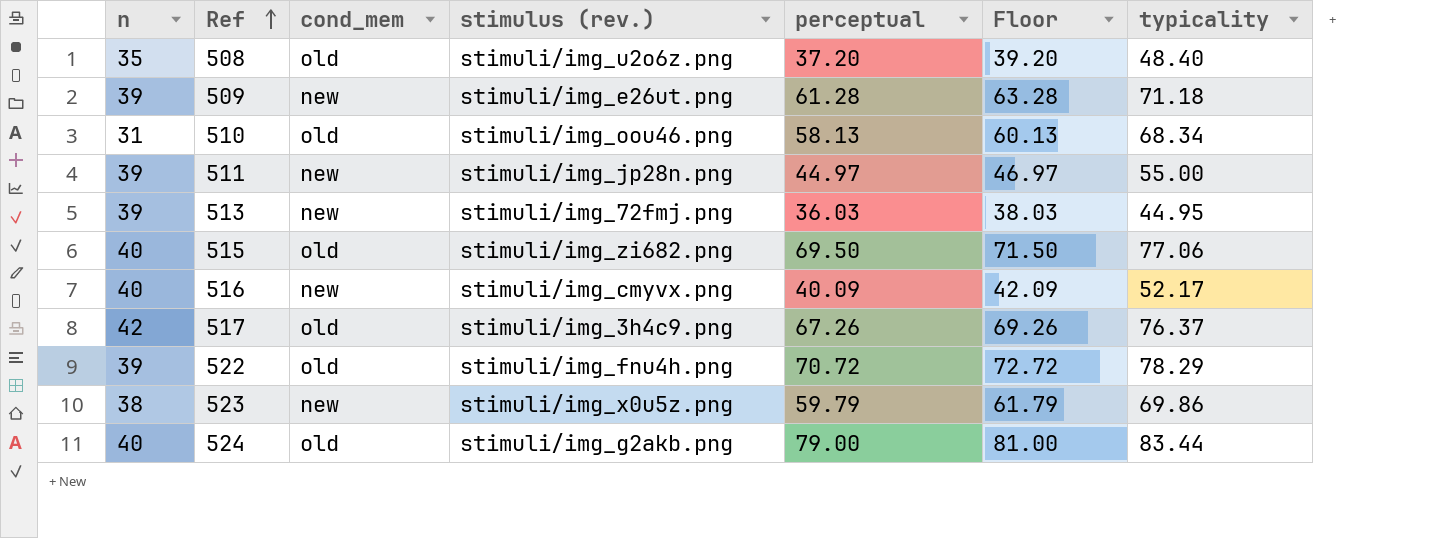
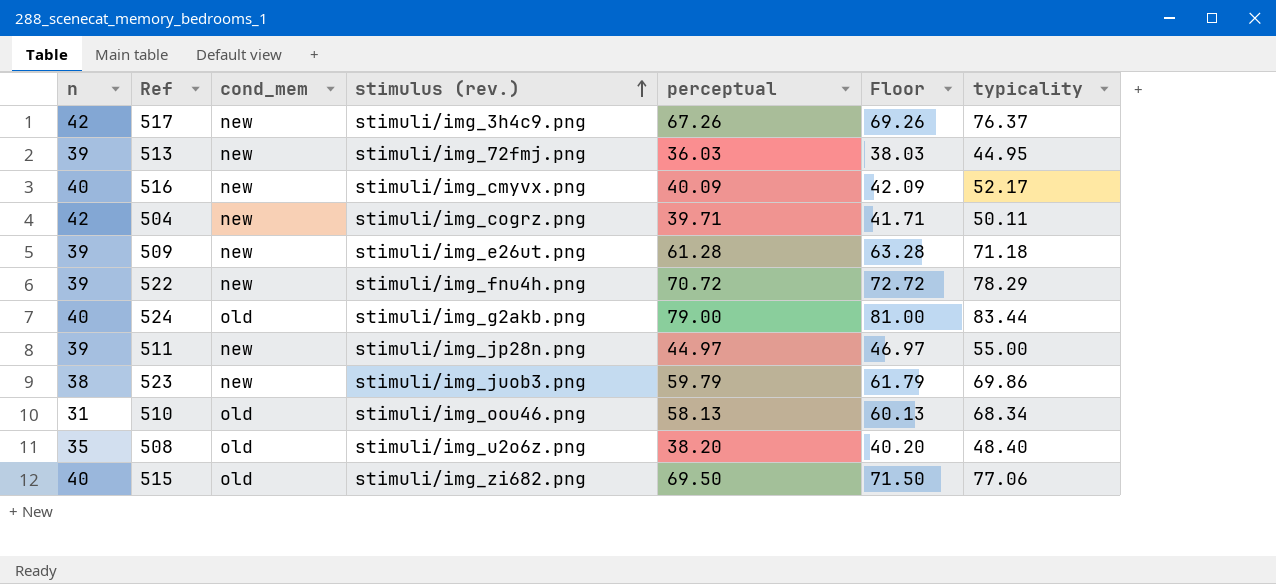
row order: Ref ascending -> stimulus (rev.) ascending
517 | cond_mem: old -> new
row 504: none -> 42 | new | stimuli/img_cogrz.png | 39.71 | 41.71 | 50.11
522 | cond_mem: old -> new
523 | stimulus (rev.): stimuli/img_x0u5z.png -> stimuli/img_juob3.png
508 | perceptual: 37.20 -> 38.20
508 | Floor: 39.20 -> 40.20

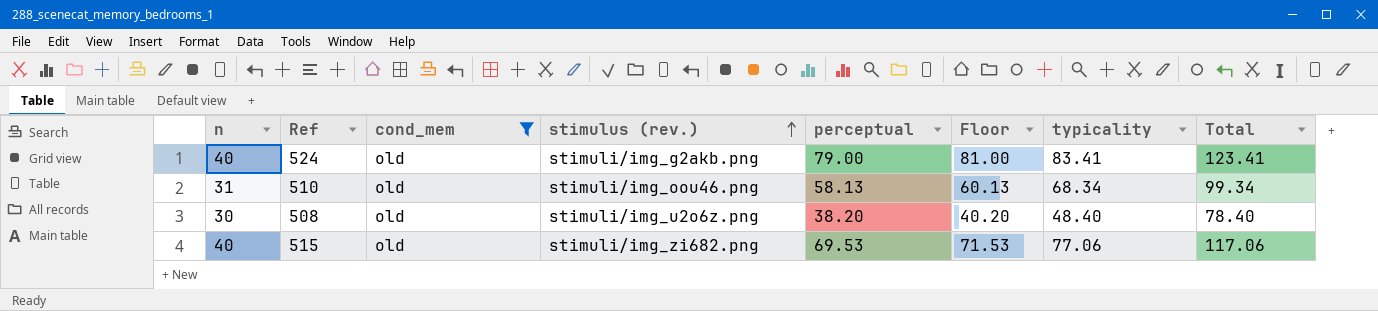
filter: none -> cond_mem = old
column Total | formula: none -> [n] + [typicality]
524 | typicality: 83.44 -> 83.41
508 | n: 35 -> 30
515 | perceptual: 69.50 -> 69.53
515 | Floor: 71.50 -> 71.53

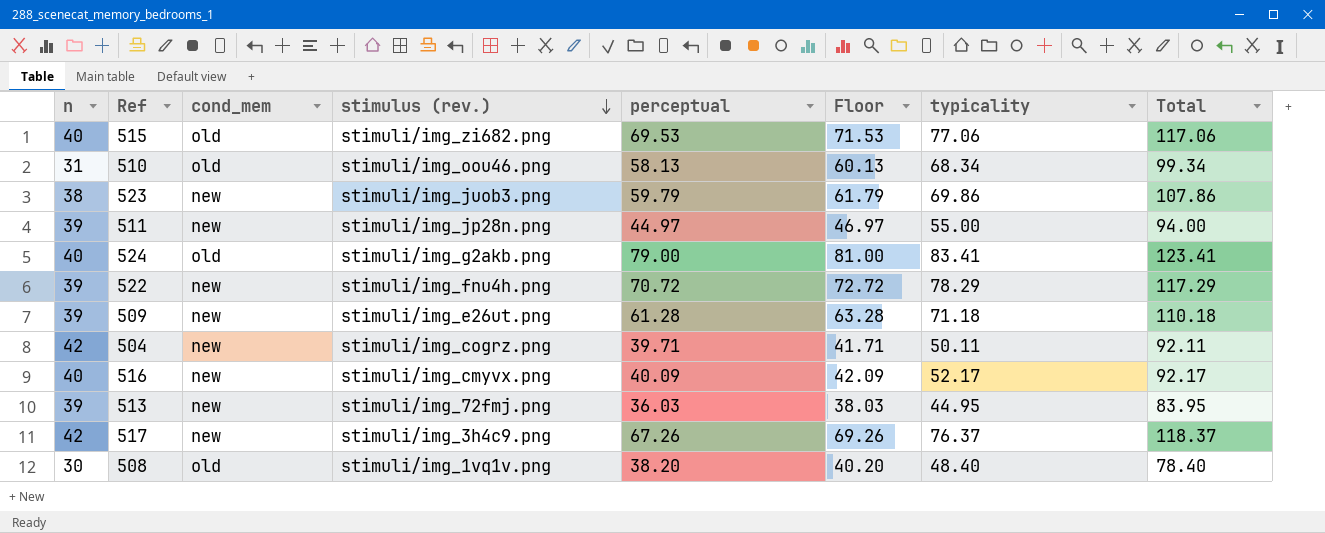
filter: cond_mem = old -> none
row order: stimulus (rev.) ascending -> stimulus (rev.) descending
508 | stimulus (rev.): stimuli/img_u2o6z.png -> stimuli/img_1vq1v.png

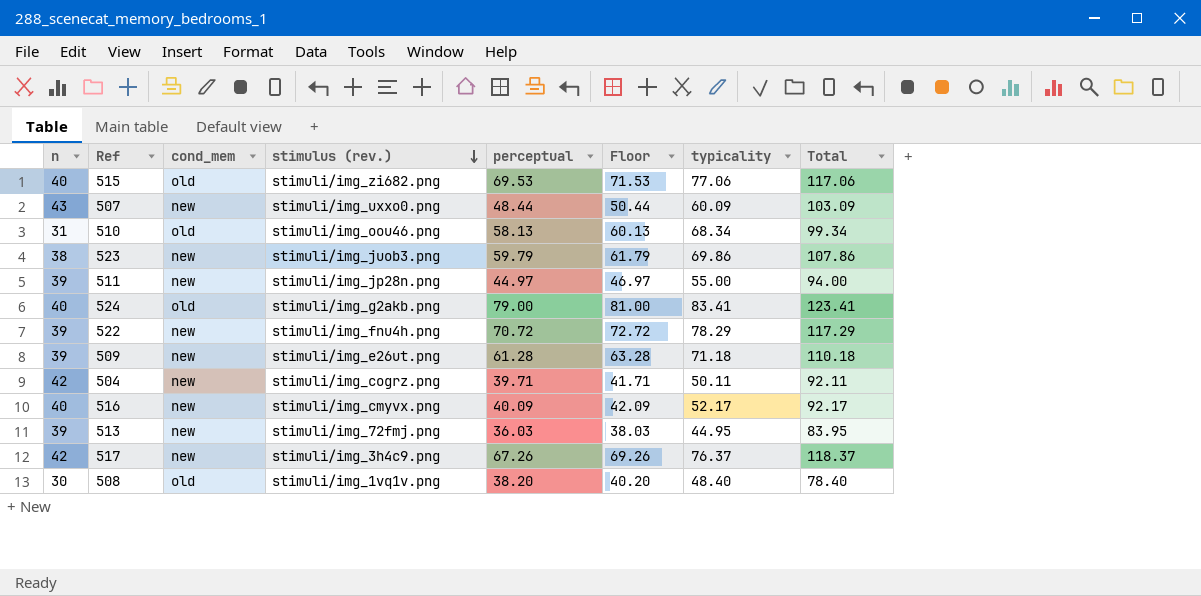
row 507: none -> 43 | new | stimuli/img_uxxo0.png | 48.44 | 50.44 | 60.09 | 103.09

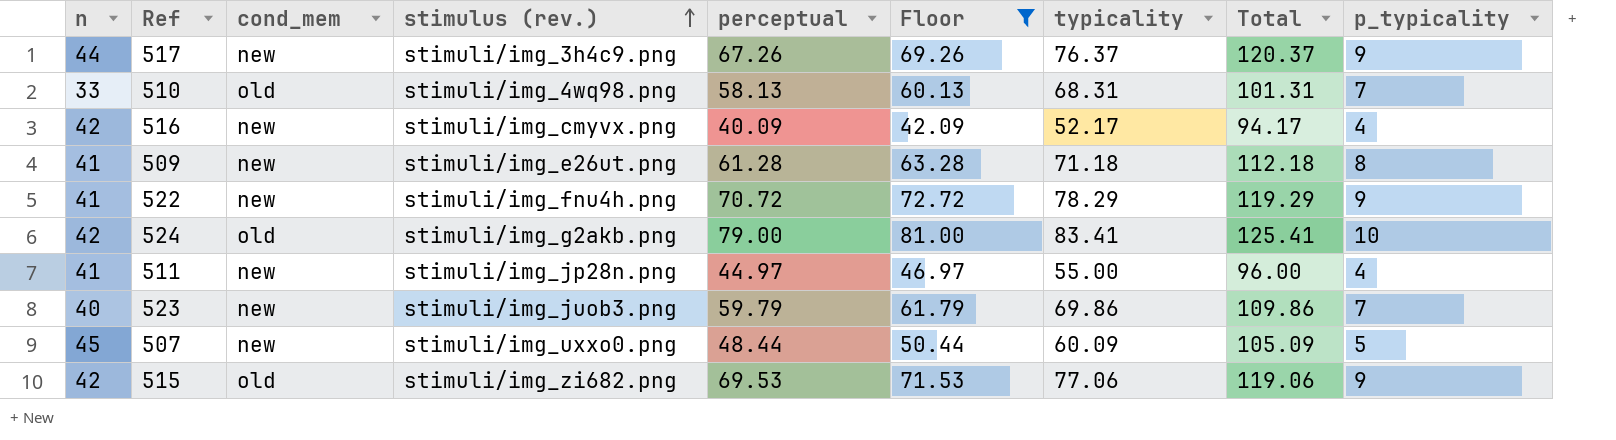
filter: none -> Floor >= 42.09
row order: stimulus (rev.) descending -> stimulus (rev.) ascending
column p_typicality | position: none -> 9
517 | n: 42 -> 44
517 | Total: 118.37 -> 120.37
510 | n: 31 -> 33
510 | stimulus (rev.): stimuli/img_oou46.png -> stimuli/img_4wq98.png
510 | typicality: 68.34 -> 68.31
510 | Total: 99.34 -> 101.31
516 | n: 40 -> 42
516 | Total: 92.17 -> 94.17
509 | n: 39 -> 41
509 | Total: 110.18 -> 112.18
522 | n: 39 -> 41
522 | Total: 117.29 -> 119.29
524 | n: 40 -> 42
524 | Total: 123.41 -> 125.41
511 | n: 39 -> 41
511 | Total: 94.00 -> 96.00
523 | n: 38 -> 40
523 | Total: 107.86 -> 109.86
507 | n: 43 -> 45
507 | Total: 103.09 -> 105.09
515 | n: 40 -> 42
515 | Total: 117.06 -> 119.06

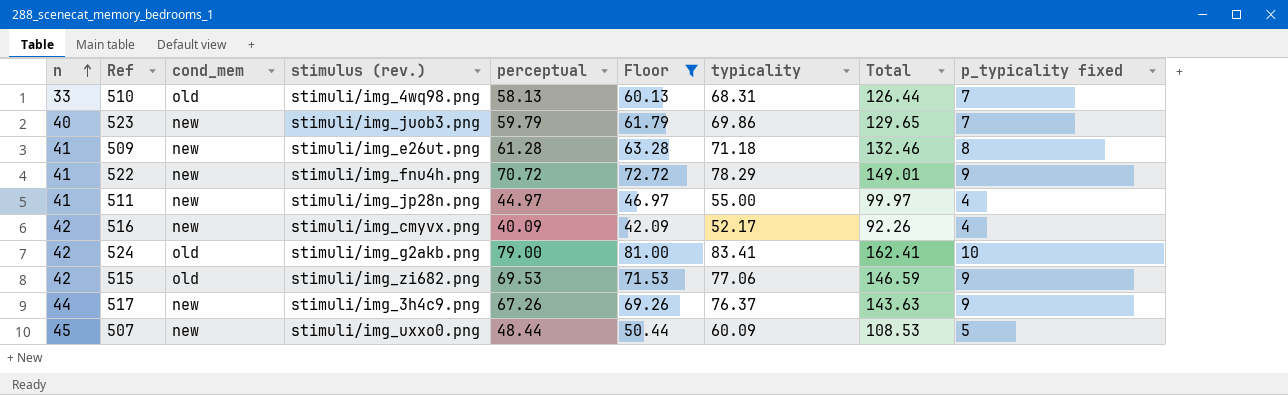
row order: stimulus (rev.) ascending -> n ascending
column Total | formula: [n] + [typicality] -> [perceptual] + [typicality]
column name: p_typicality -> p_typicality fixed

